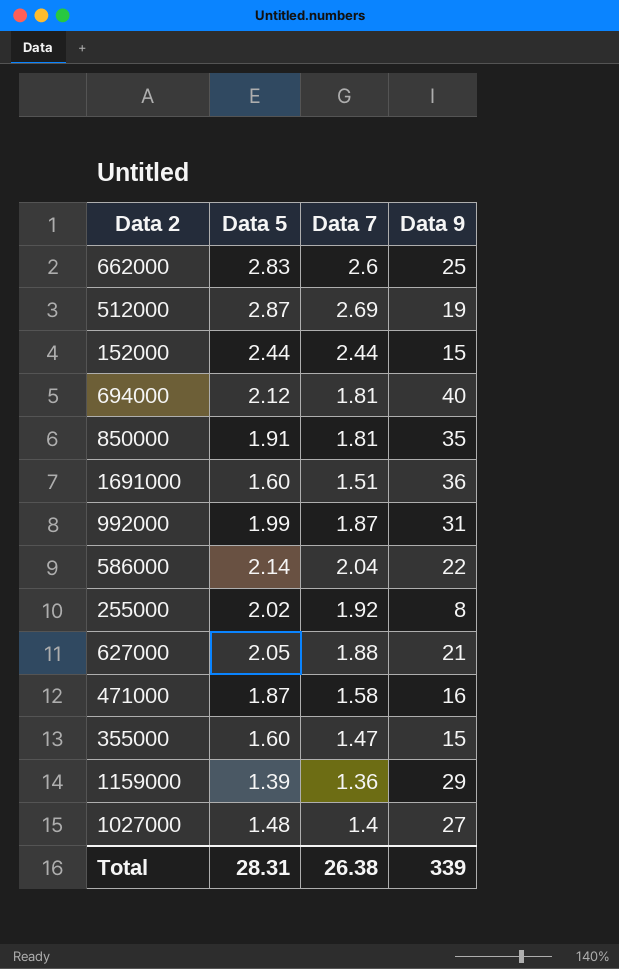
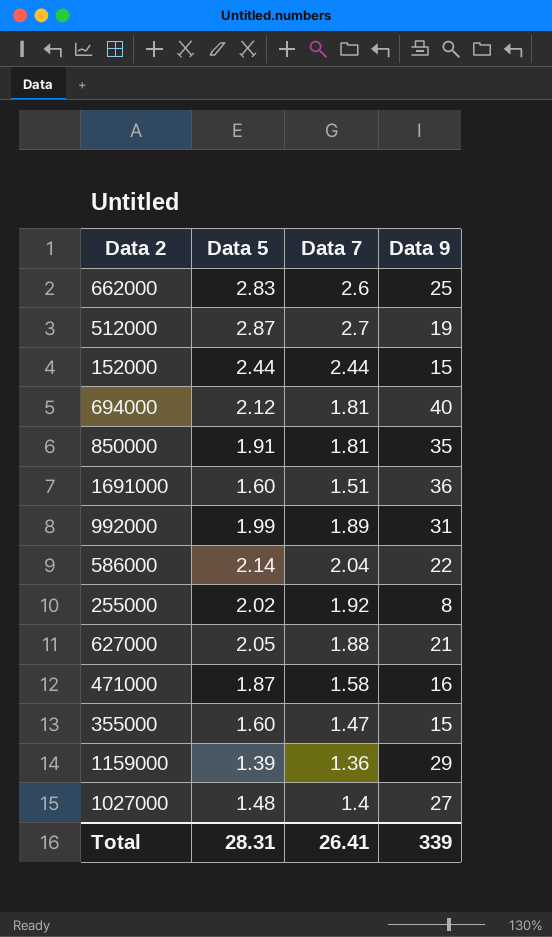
512000 | Data 7: 2.69 -> 2.7
992000 | Data 7: 1.87 -> 1.89
Total | Data 7: 26.38 -> 26.41

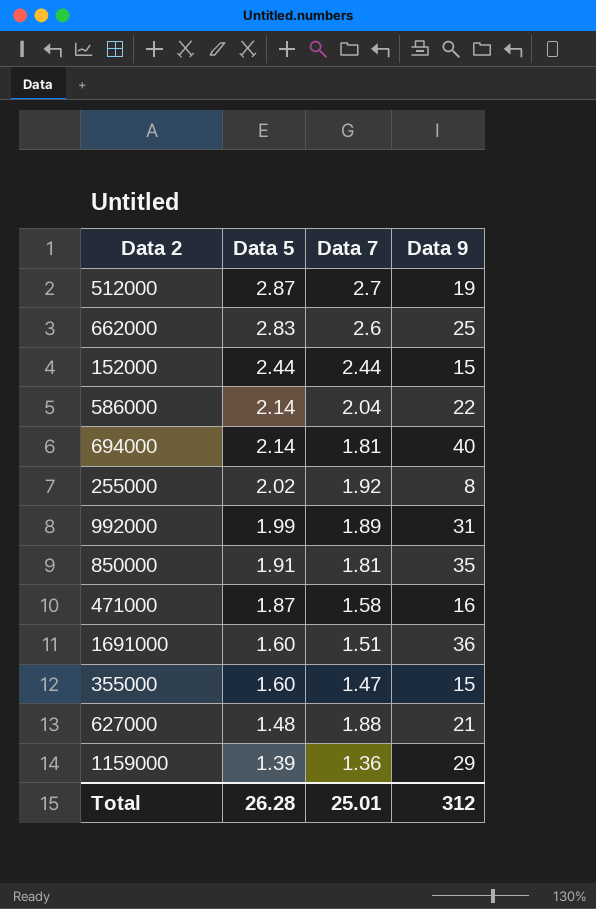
row order: none -> Data 5 descending
row 1027000: 1.48 | 1.4 | 27 -> none
694000 | Data 5: 2.12 -> 2.14
627000 | Data 5: 2.05 -> 1.48
Total | Data 5: 28.31 -> 26.28
Total | Data 7: 26.41 -> 25.01
Total | Data 9: 339 -> 312

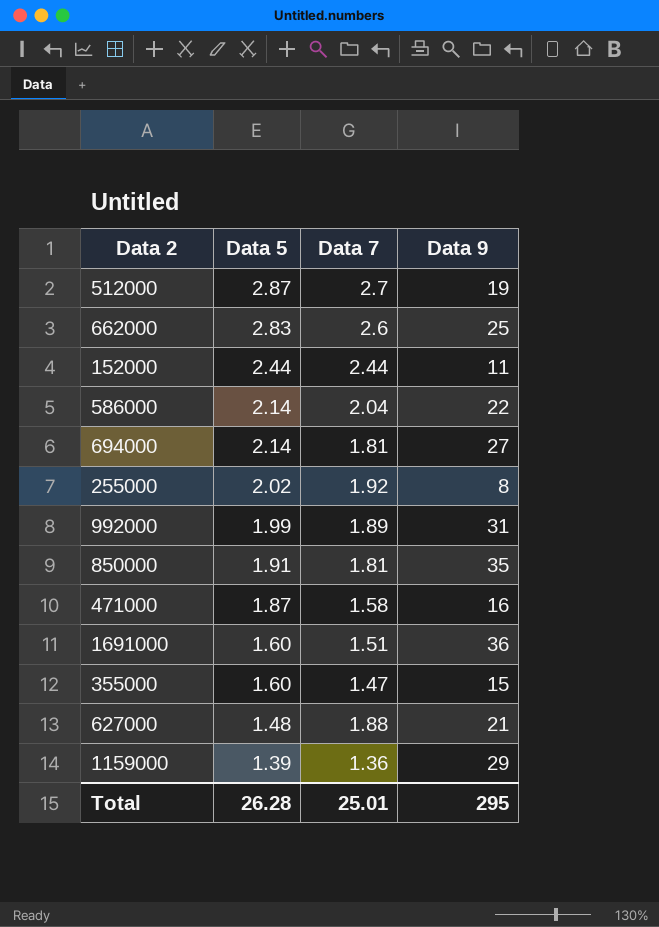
152000 | Data 9: 15 -> 11
694000 | Data 9: 40 -> 27
Total | Data 9: 312 -> 295

